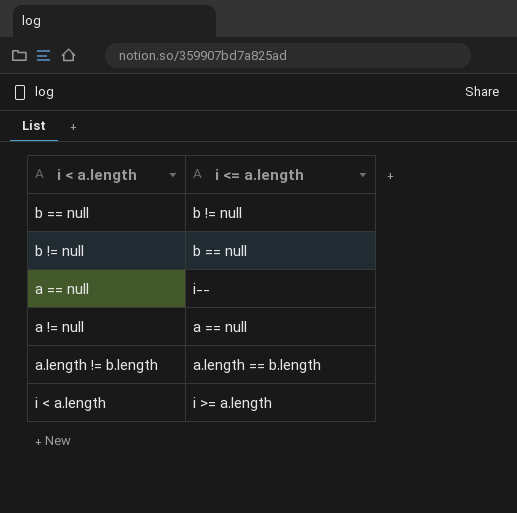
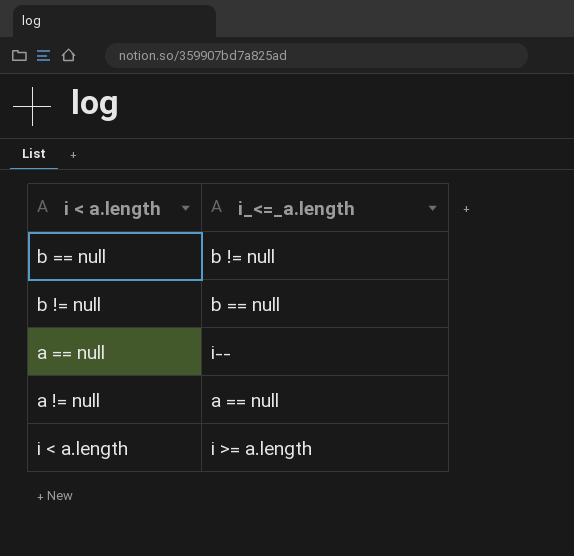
column name: i <= a.length -> i_<=_a.length
row a.length != b.length: a.length == b.length -> none

